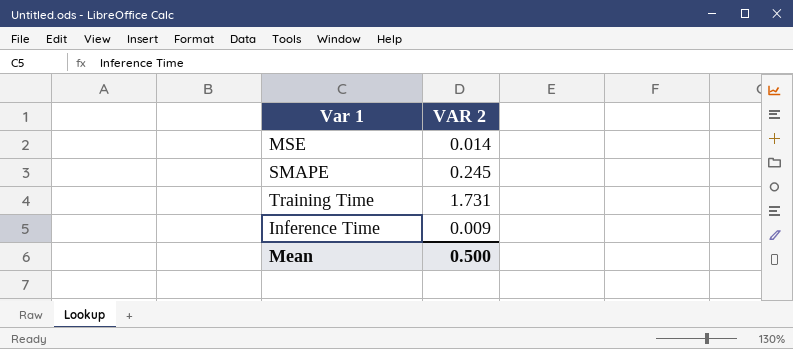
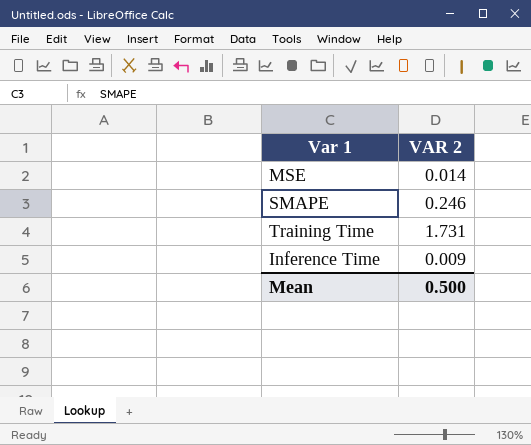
SMAPE | VAR 2: 0.245 -> 0.246

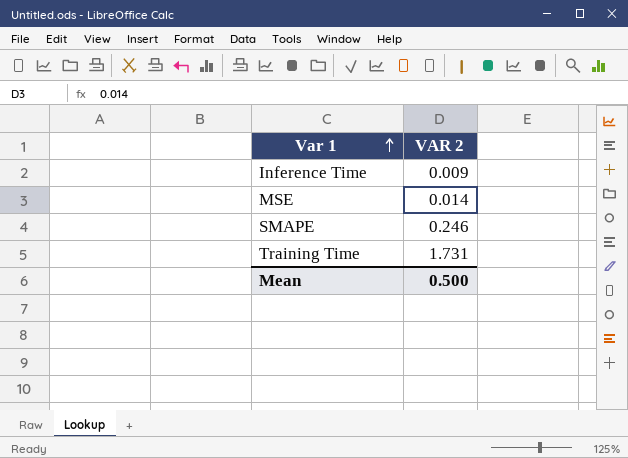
row order: none -> Var 1 ascending

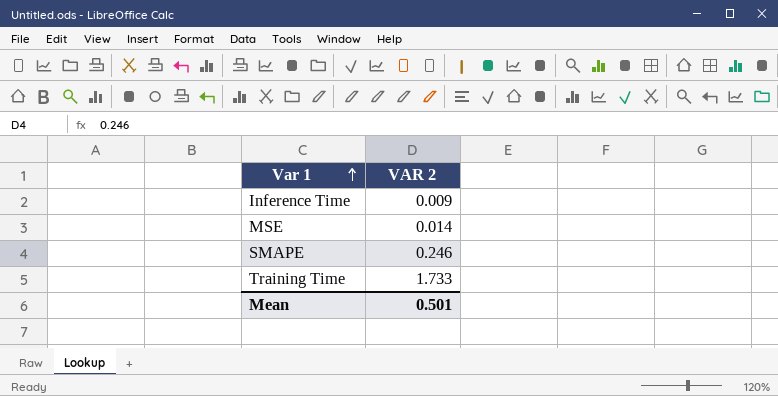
Training Time | VAR 2: 1.731 -> 1.733
Mean | VAR 2: 0.500 -> 0.501

